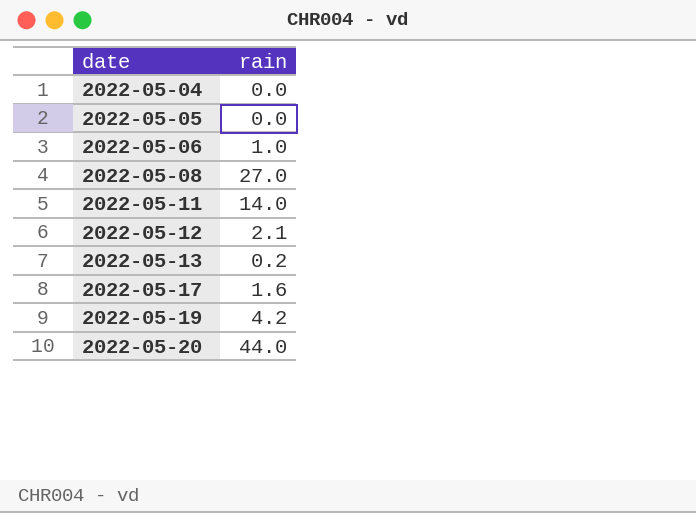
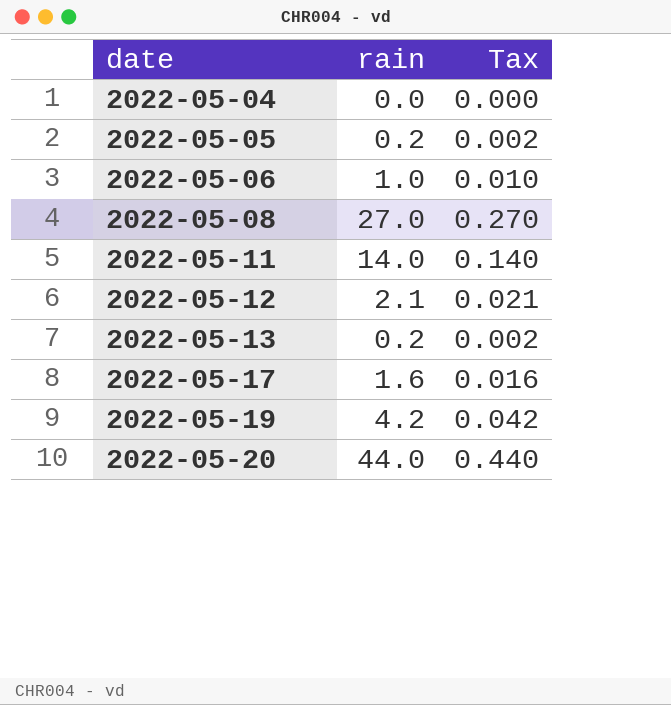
column Tax | formula: none -> [rain] * 0.01
2022-05-05 | rain: 0.0 -> 0.2

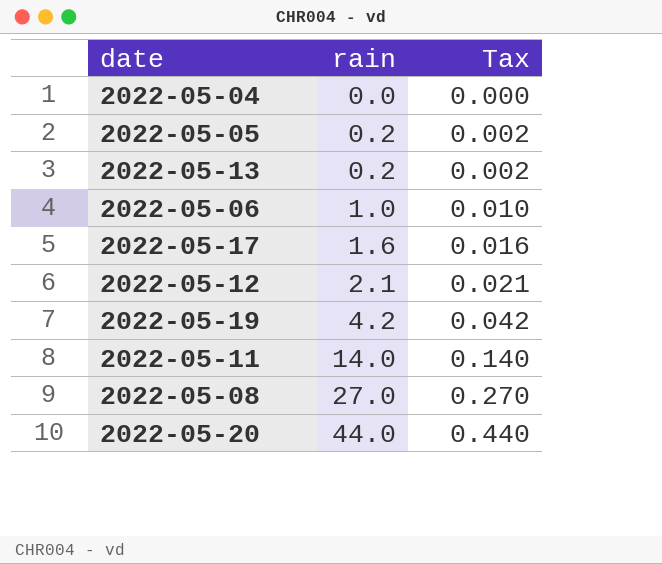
row order: date ascending -> rain ascending

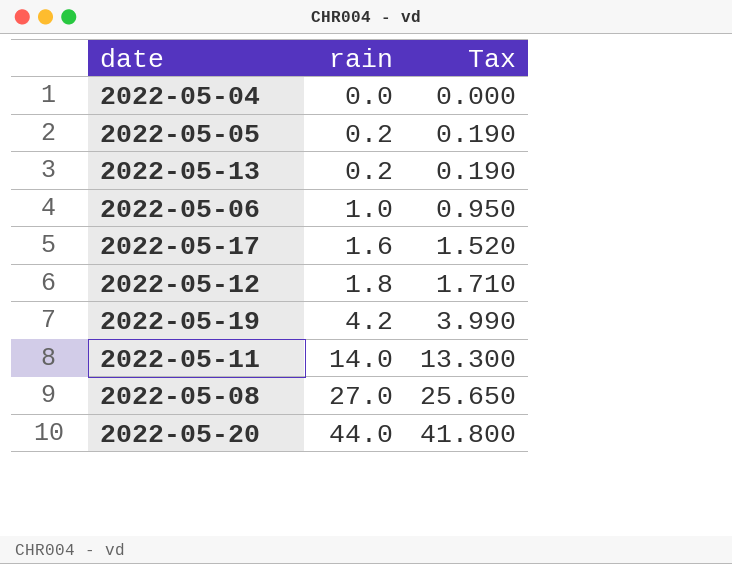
column Tax | formula: [rain] * 0.01 -> [rain] * 0.95
2022-05-12 | rain: 2.1 -> 1.8

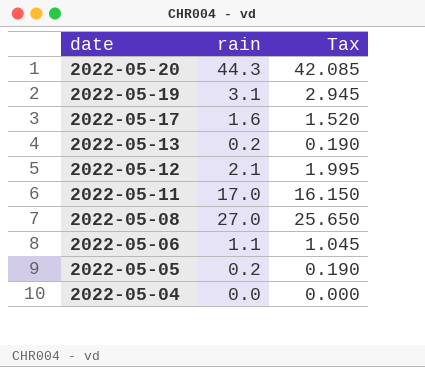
row order: rain ascending -> date descending
2022-05-20 | rain: 44.0 -> 44.3
2022-05-20 | Tax: 41.800 -> 42.085
2022-05-19 | rain: 4.2 -> 3.1
2022-05-19 | Tax: 3.990 -> 2.945
2022-05-12 | rain: 1.8 -> 2.1
2022-05-12 | Tax: 1.710 -> 1.995
2022-05-11 | rain: 14.0 -> 17.0
2022-05-11 | Tax: 13.300 -> 16.150
2022-05-06 | rain: 1.0 -> 1.1
2022-05-06 | Tax: 0.950 -> 1.045

